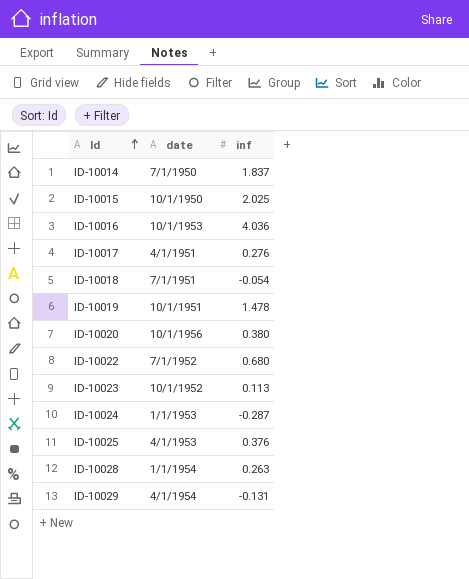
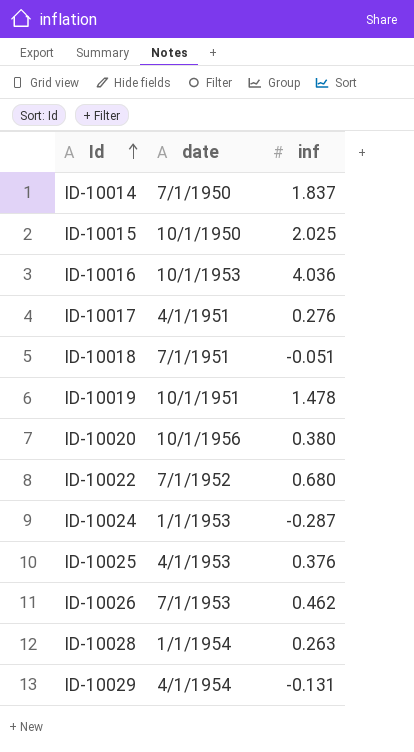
row ID-10023: 10/1/1952 | 0.113 -> none
ID-10018 | inf: -0.054 -> -0.051
row ID-10026: none -> 7/1/1953 | 0.462

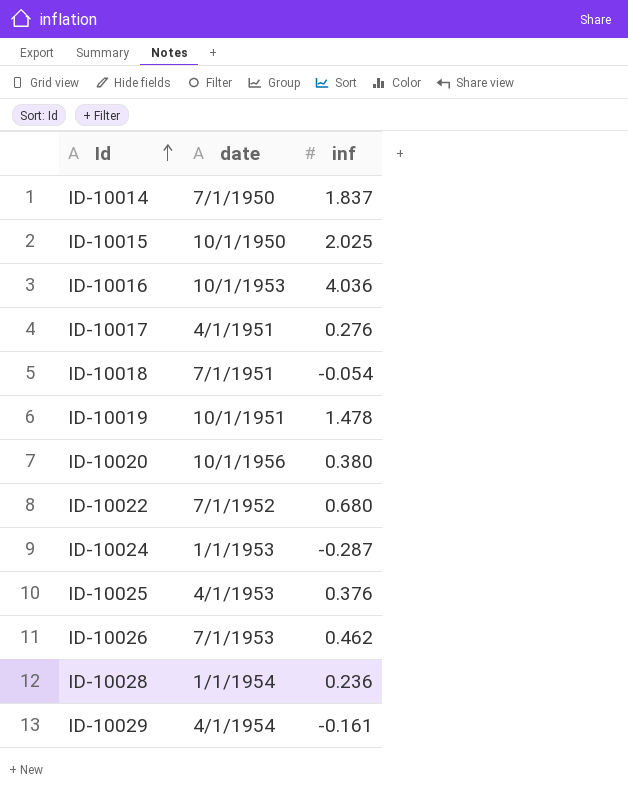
ID-10018 | inf: -0.051 -> -0.054
ID-10028 | inf: 0.263 -> 0.236
ID-10029 | inf: -0.131 -> -0.161

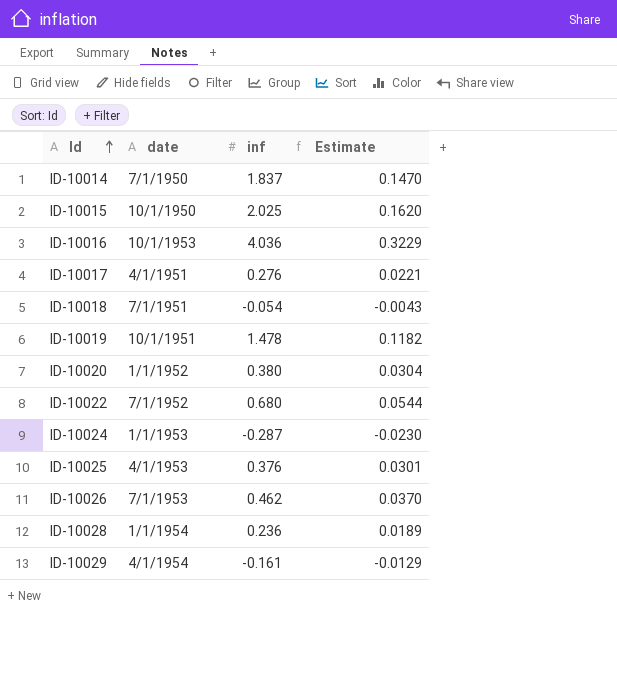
column Estimate | formula: none -> [inf] * 0.08
ID-10020 | date: 10/1/1956 -> 1/1/1952

